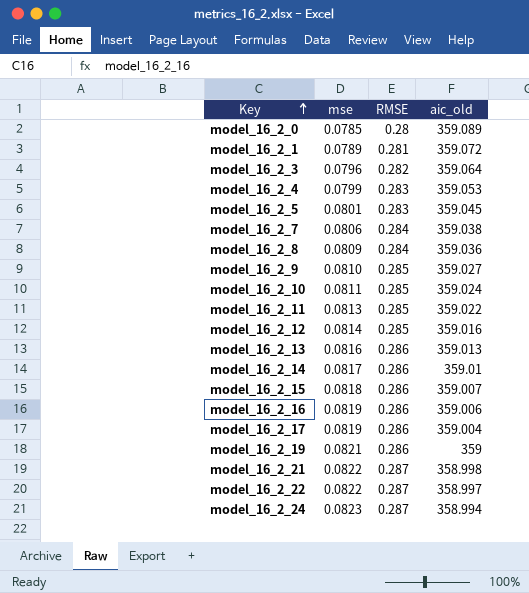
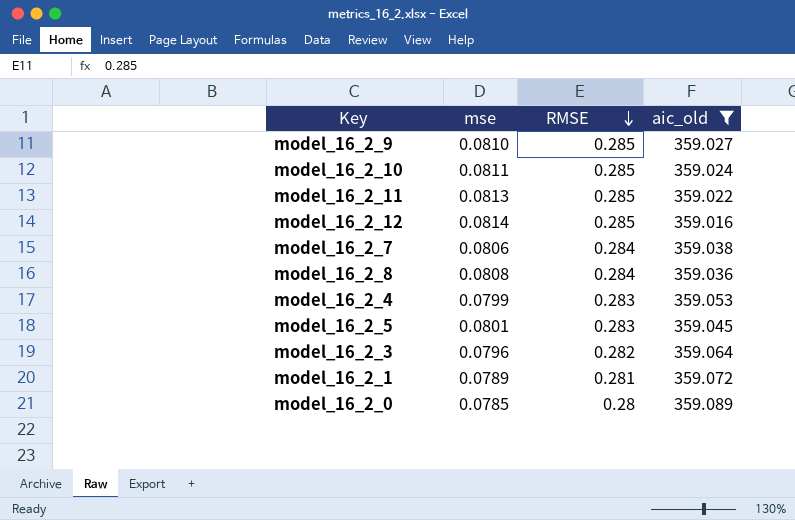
filter: none -> aic_old >= 359.016
row order: Key ascending -> RMSE descending
model_16_2_8 | mse: 0.0809 -> 0.0808

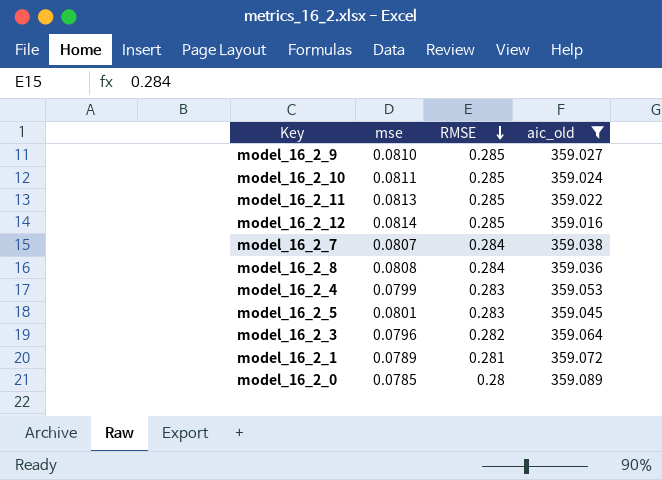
model_16_2_7 | mse: 0.0806 -> 0.0807

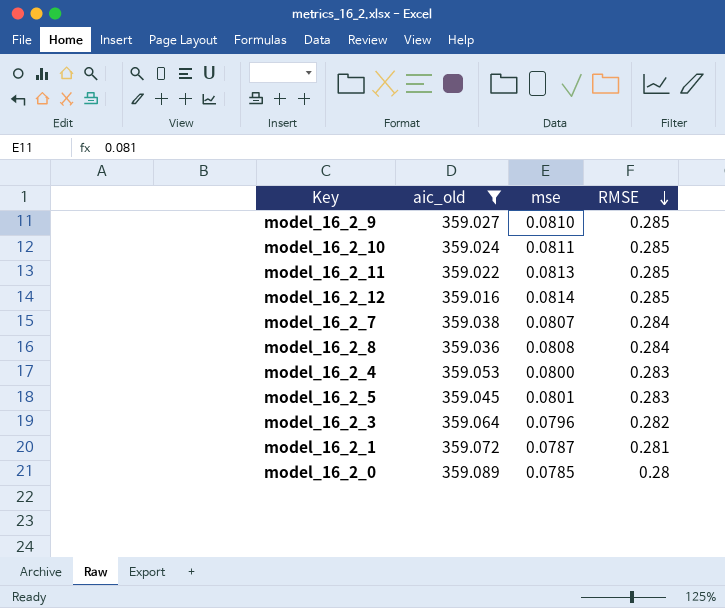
column aic_old | position: 4 -> 2
model_16_2_4 | mse: 0.0799 -> 0.0800
model_16_2_1 | mse: 0.0789 -> 0.0787

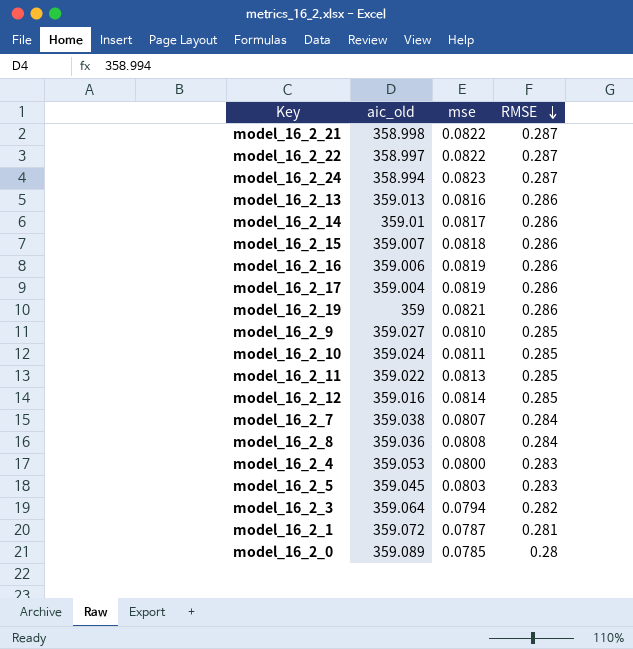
filter: aic_old >= 359.016 -> none
model_16_2_5 | mse: 0.0801 -> 0.0803
model_16_2_3 | mse: 0.0796 -> 0.0794

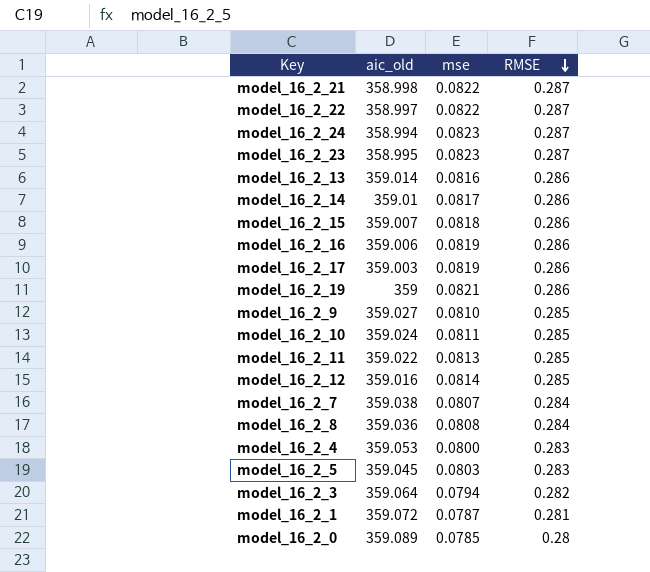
row model_16_2_23: none -> 358.995 | 0.0823 | 0.287
model_16_2_13 | aic_old: 359.013 -> 359.014
model_16_2_17 | aic_old: 359.004 -> 359.003

